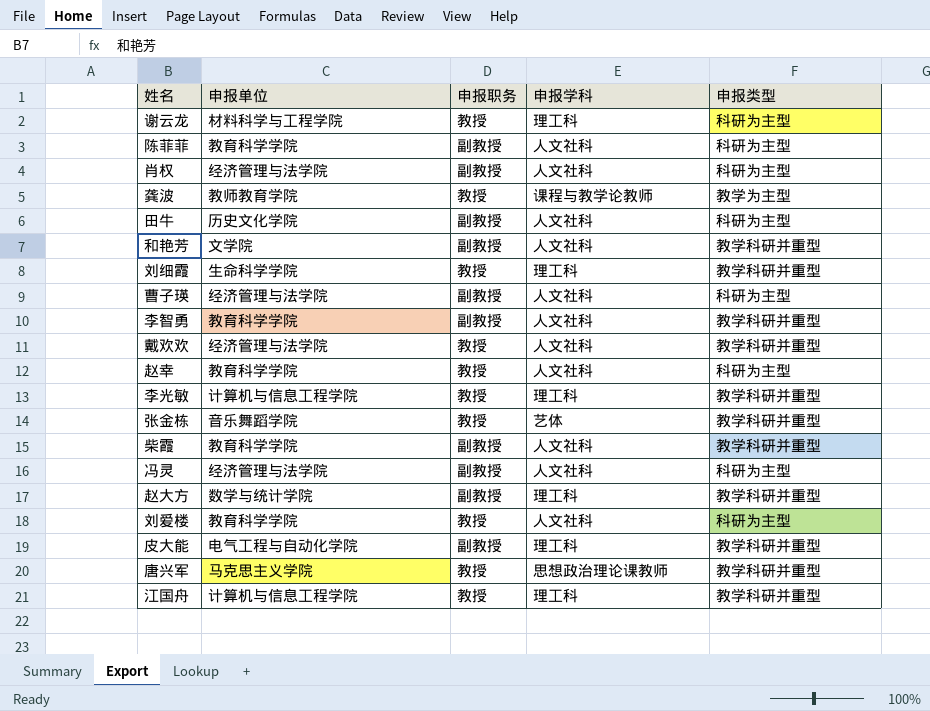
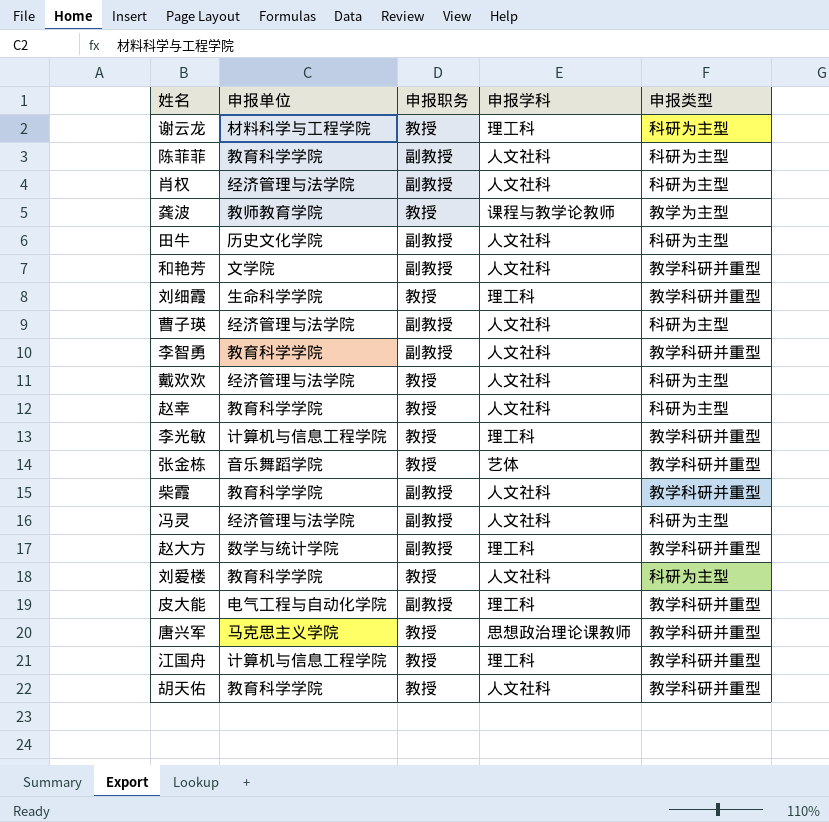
戴欢欢 | 申报类型: 教学科研并重型 -> 科研为主型
row 胡天佑: none -> 教育科学学院 | 教授 | 人文社科 | 教学科研并重型

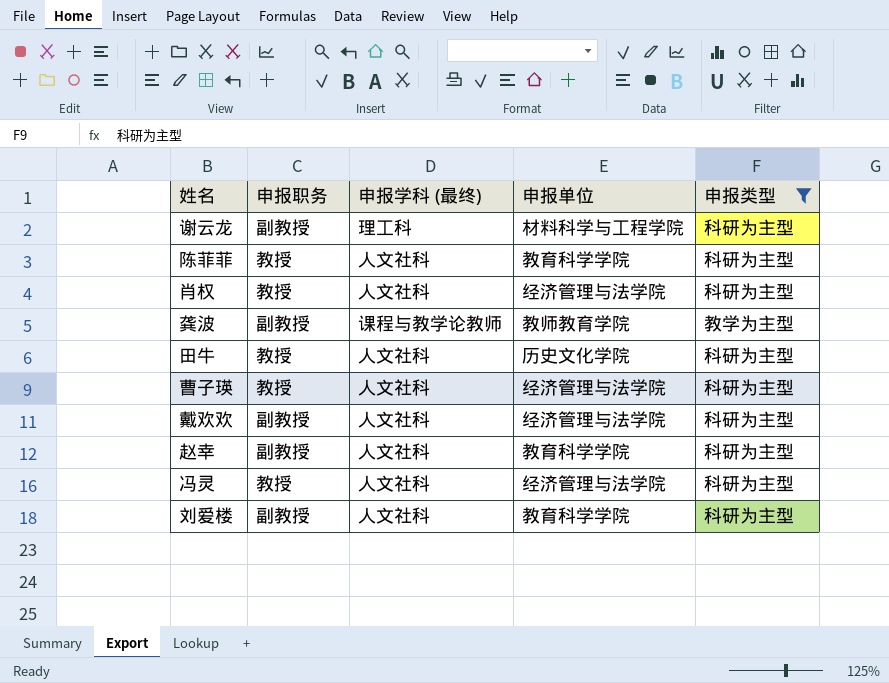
filter: none -> 申报类型 != 教学科研并重型
column name: 申报学科 -> 申报学科 (最终)
column 申报单位 | position: 2 -> 4
谢云龙 | 申报职务: 教授 -> 副教授
陈菲菲 | 申报职务: 副教授 -> 教授
肖权 | 申报职务: 副教授 -> 教授
龚波 | 申报职务: 教授 -> 副教授
田牛 | 申报职务: 副教授 -> 教授
曹子瑛 | 申报职务: 副教授 -> 教授
戴欢欢 | 申报职务: 教授 -> 副教授
赵幸 | 申报职务: 教授 -> 副教授
冯灵 | 申报职务: 副教授 -> 教授
刘爱楼 | 申报职务: 教授 -> 副教授

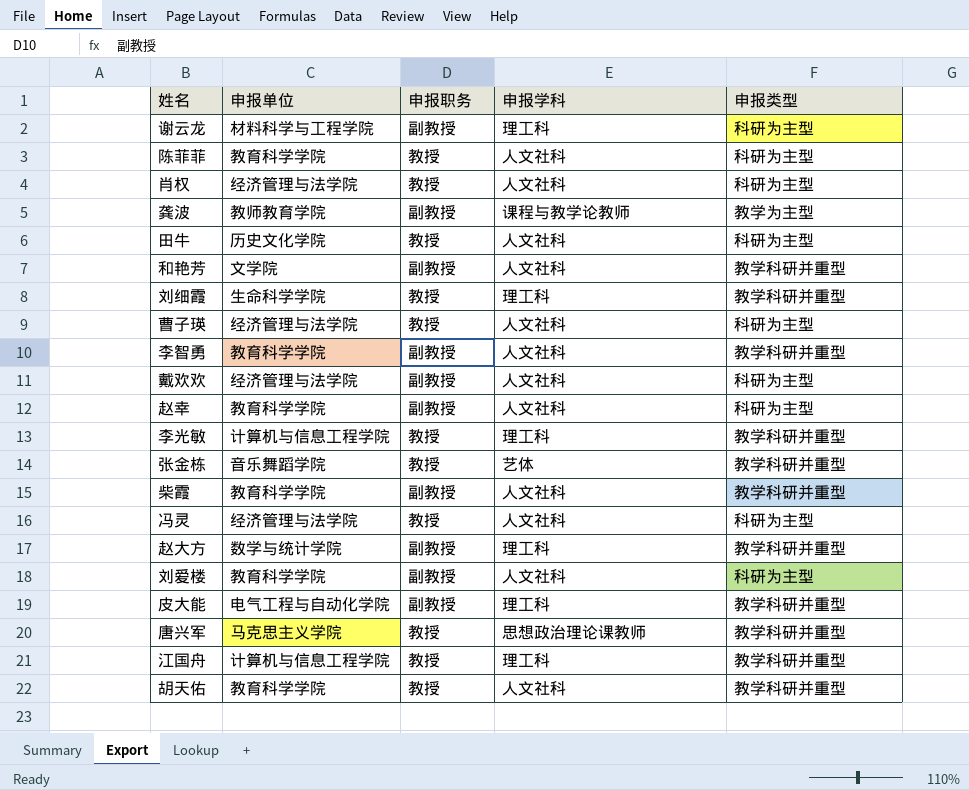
filter: 申报类型 != 教学科研并重型 -> none
column 申报单位 | position: 4 -> 2
column name: 申报学科 (最终) -> 申报学科

